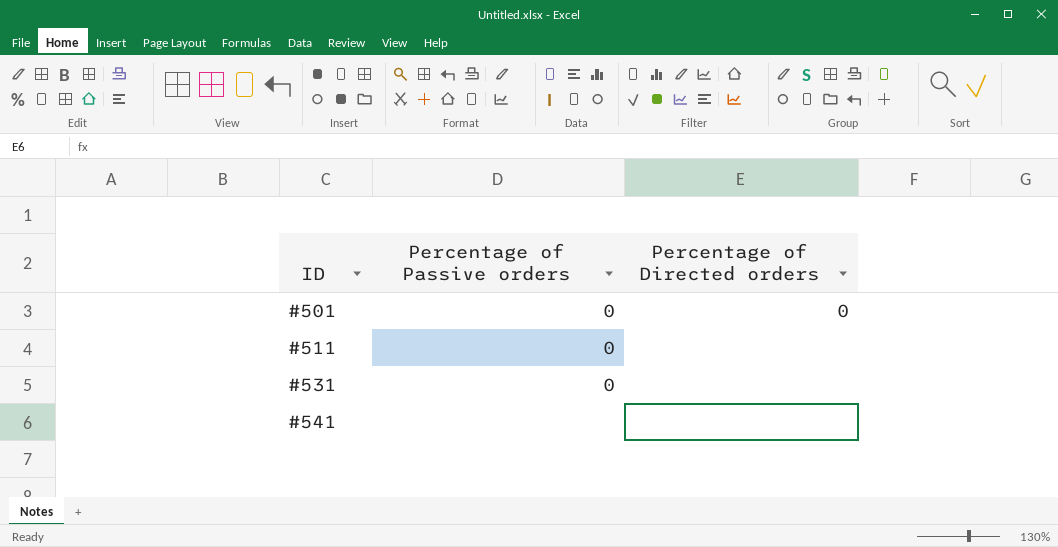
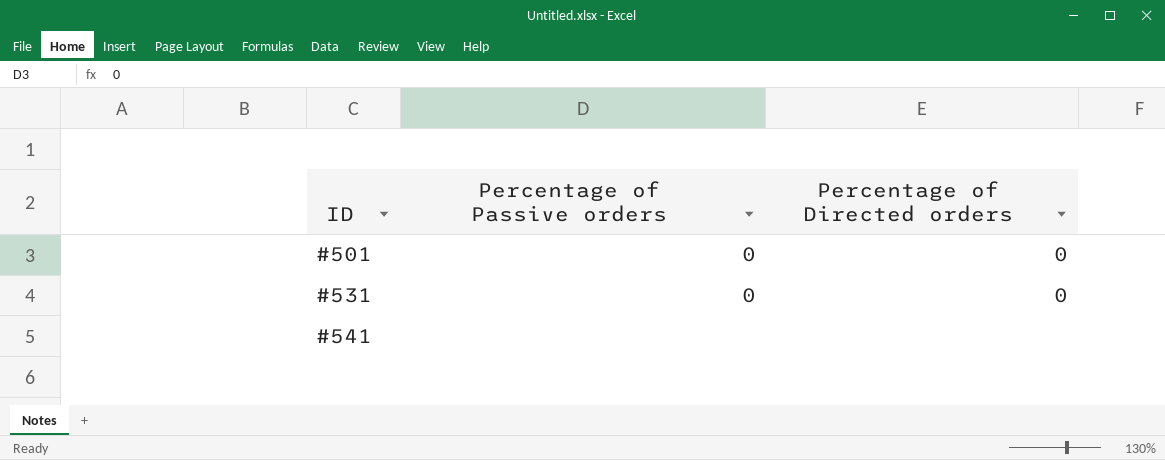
row #511: 0 | none -> none
#531 | Percentage of Directed orders: none -> 0

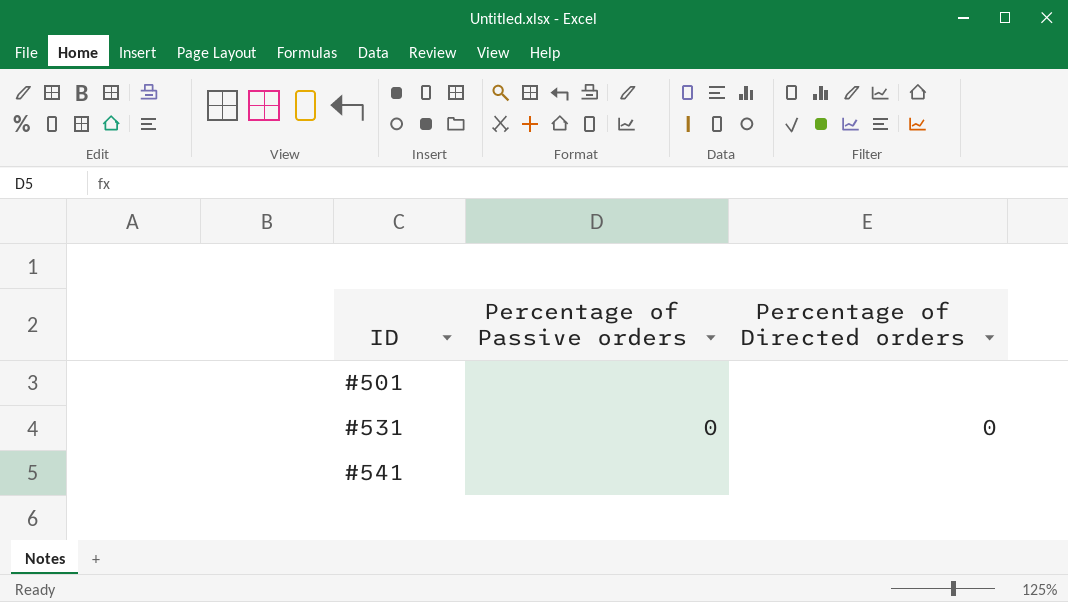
#501 | Percentage of Passive orders: 0 -> none
#501 | Percentage of Directed orders: 0 -> none

